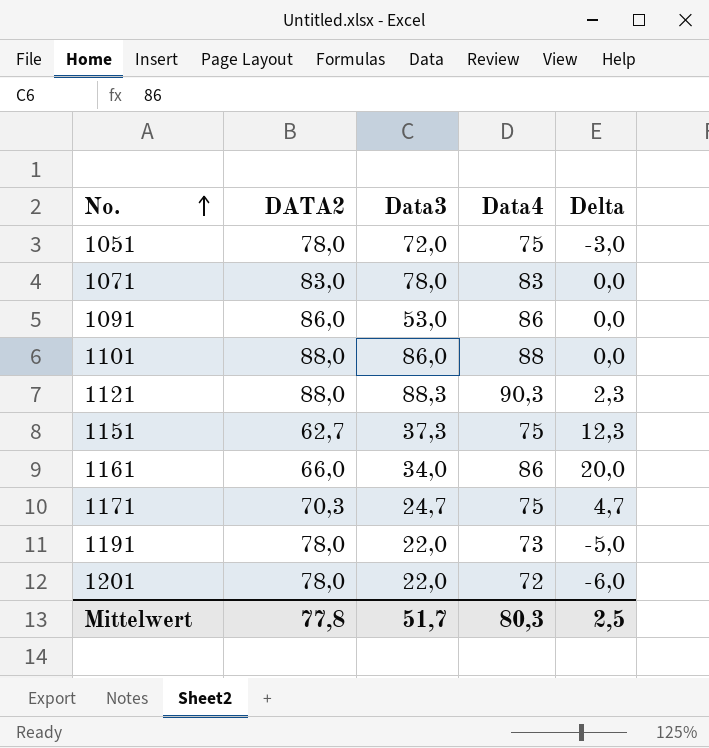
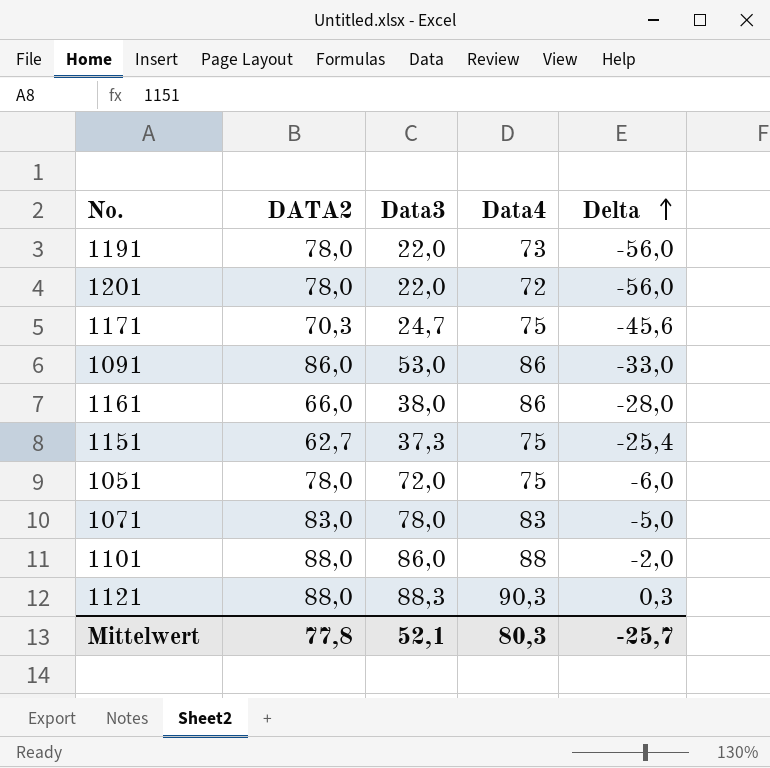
row order: No. ascending -> Delta ascending
column Delta | formula: [Data4] - [DATA2] -> [Data3] - [DATA2]
1161 | Data3: 34,0 -> 38,0
Mittelwert | Data3: 51,7 -> 52,1
Mittelwert | Delta: 2,5 -> -25,7

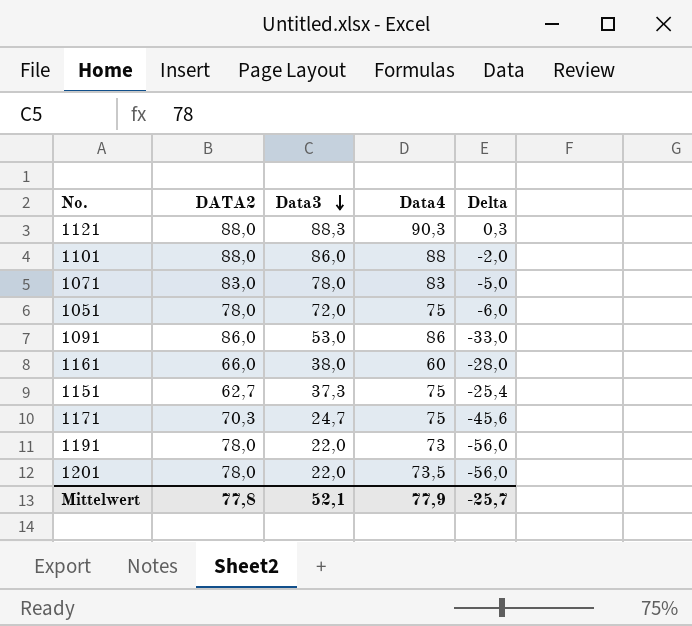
row order: Delta ascending -> Data3 descending
1161 | Data4: 86 -> 60
1201 | Data4: 72 -> 73,5
Mittelwert | Data4: 80,3 -> 77,9

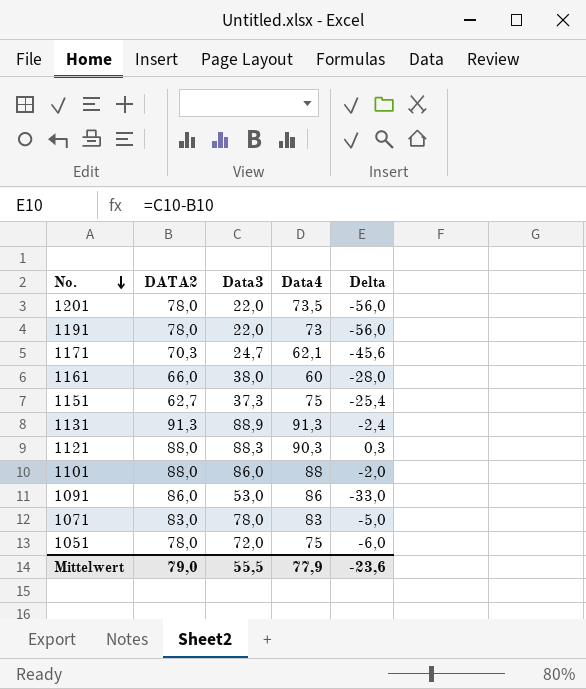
row order: Data3 descending -> No. descending
1171 | Data4: 75 -> 62,1
row 1131: none -> 91,3 | 88,9 | 91,3 | -2,4
Mittelwert | DATA2: 77,8 -> 79,0
Mittelwert | Data3: 52,1 -> 55,5
Mittelwert | Delta: -25,7 -> -23,6

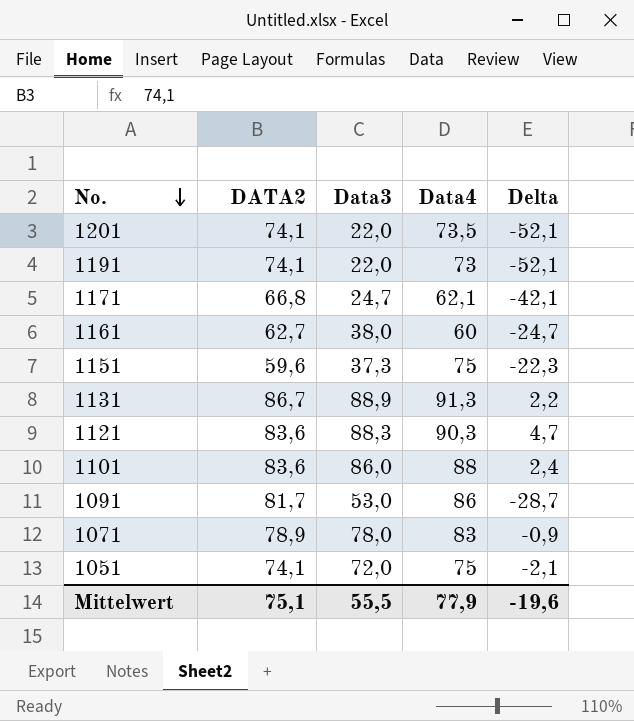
1201 | DATA2: 78,0 -> 74,1
1201 | Delta: -56,0 -> -52,1
1191 | DATA2: 78,0 -> 74,1
1191 | Delta: -56,0 -> -52,1
1171 | DATA2: 70,3 -> 66,8
1171 | Delta: -45,6 -> -42,1
1161 | DATA2: 66,0 -> 62,7
1161 | Delta: -28,0 -> -24,7
1151 | DATA2: 62,7 -> 59,6
1151 | Delta: -25,4 -> -22,3
1131 | DATA2: 91,3 -> 86,7
1131 | Delta: -2,4 -> 2,2
1121 | DATA2: 88,0 -> 83,6
1121 | Delta: 0,3 -> 4,7
1101 | DATA2: 88,0 -> 83,6
1101 | Delta: -2,0 -> 2,4
1091 | DATA2: 86,0 -> 81,7
1091 | Delta: -33,0 -> -28,7
1071 | DATA2: 83,0 -> 78,9
1071 | Delta: -5,0 -> -0,9
1051 | DATA2: 78,0 -> 74,1
1051 | Delta: -6,0 -> -2,1
Mittelwert | DATA2: 79,0 -> 75,1
Mittelwert | Delta: -23,6 -> -19,6

